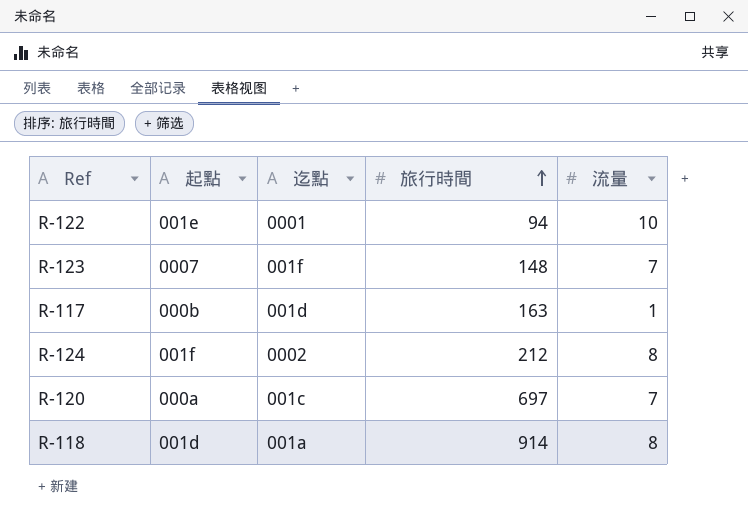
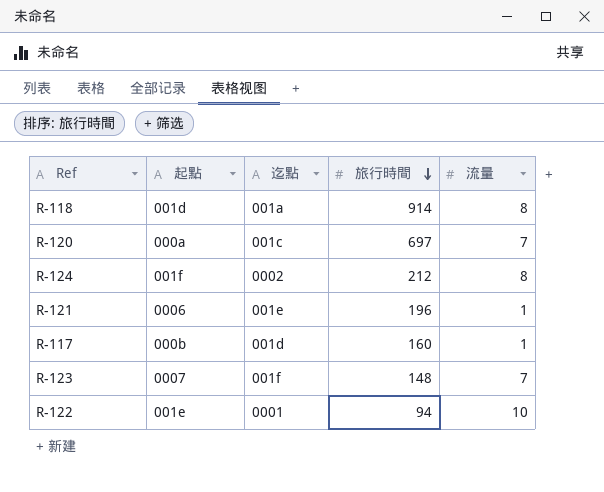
row order: 旅行時間 ascending -> 旅行時間 descending
row R-121: none -> 0006 | 001e | 196 | 1
R-117 | 旅行時間: 163 -> 160

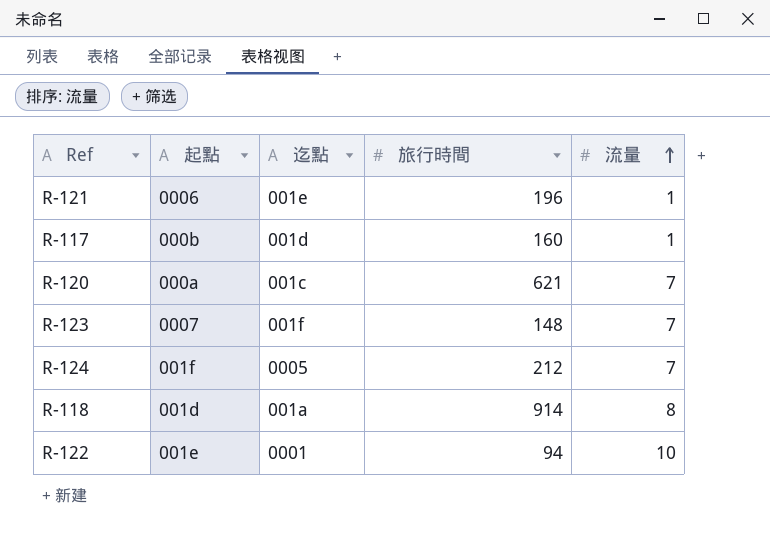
row order: 旅行時間 descending -> 流量 ascending
R-120 | 旅行時間: 697 -> 621
R-124 | 迄點: 0002 -> 0005
R-124 | 流量: 8 -> 7

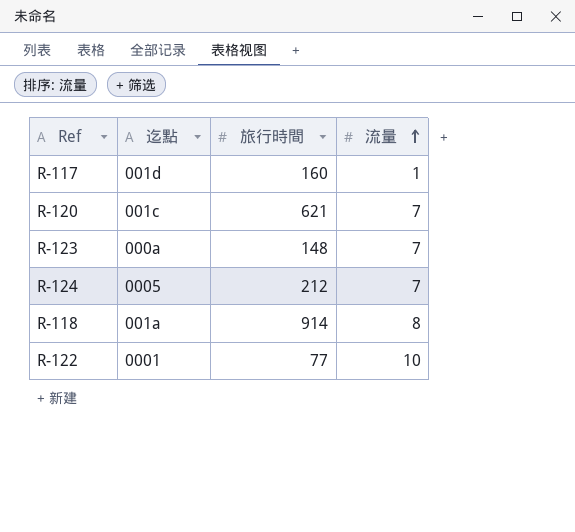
column 起點 | position: 2 -> none
row R-121: 0006 | 001e | 196 | 1 -> none
R-123 | 迄點: 001f -> 000a
R-122 | 旅行時間: 94 -> 77

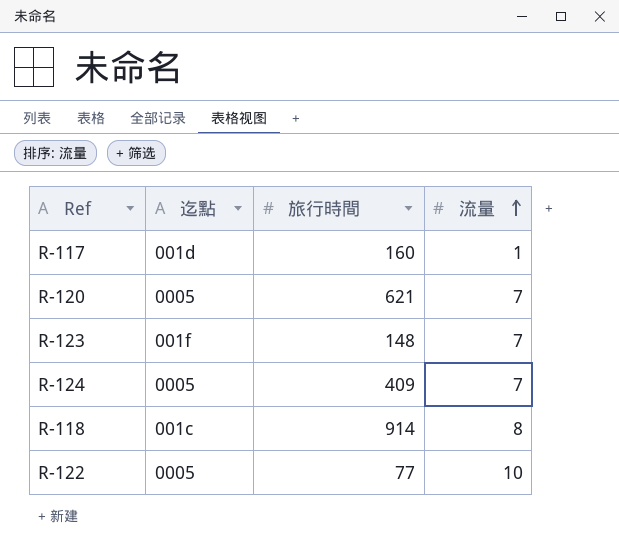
R-120 | 迄點: 001c -> 0005
R-123 | 迄點: 000a -> 001f
R-124 | 旅行時間: 212 -> 409
R-118 | 迄點: 001a -> 001c
R-122 | 迄點: 0001 -> 0005

